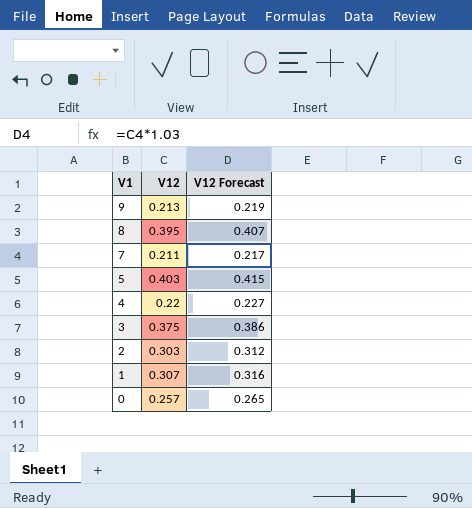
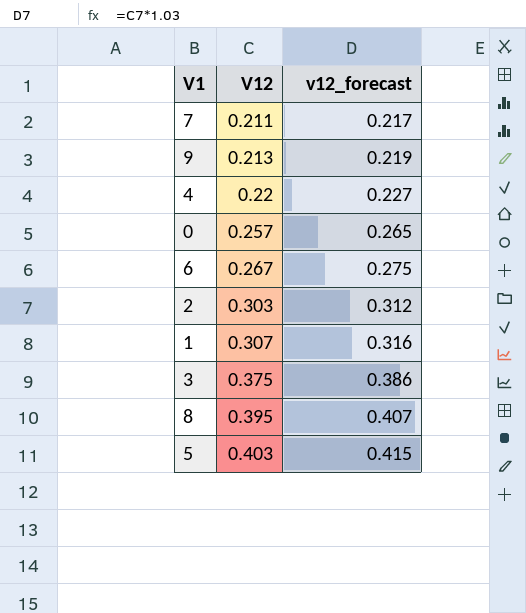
row order: V1 descending -> V12 ascending
column name: V12 Forecast -> v12_forecast
row 6: none -> 0.267 | 0.275

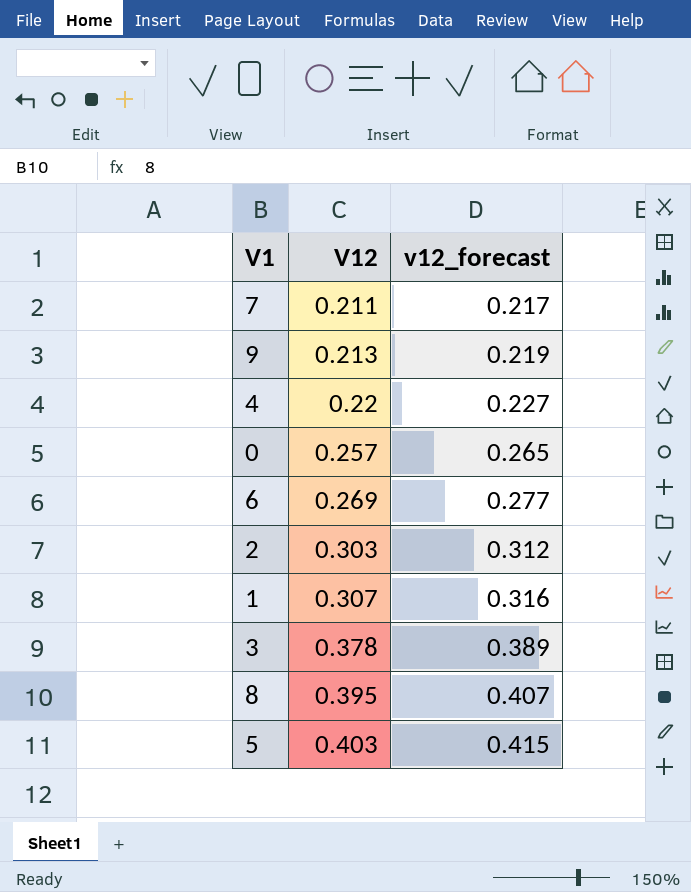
6 | V12: 0.267 -> 0.269
6 | v12_forecast: 0.275 -> 0.277
3 | V12: 0.375 -> 0.378
3 | v12_forecast: 0.386 -> 0.389

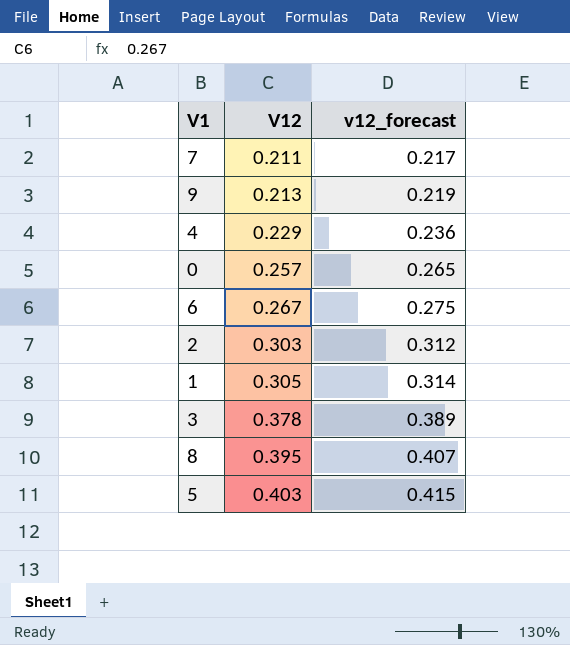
4 | V12: 0.22 -> 0.229
4 | v12_forecast: 0.227 -> 0.236
6 | V12: 0.269 -> 0.267
6 | v12_forecast: 0.277 -> 0.275
1 | V12: 0.307 -> 0.305
1 | v12_forecast: 0.316 -> 0.314

